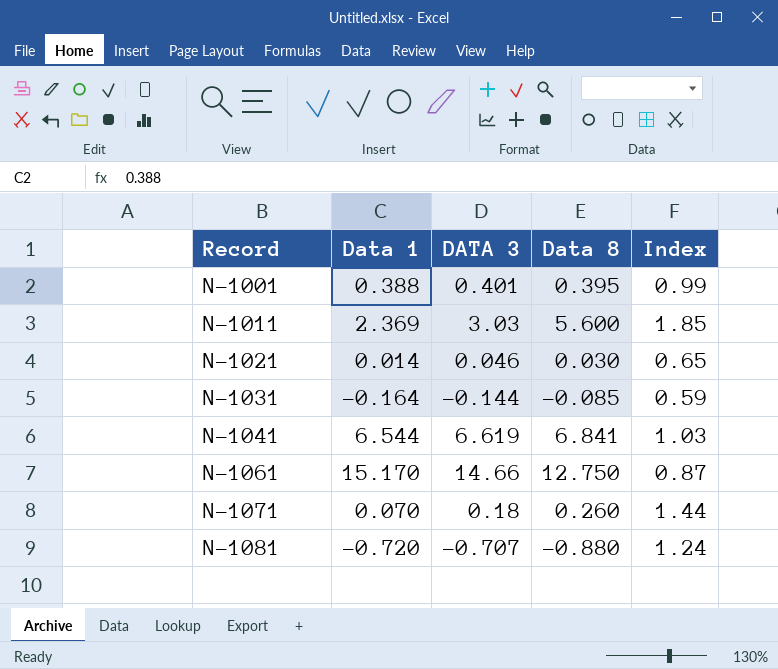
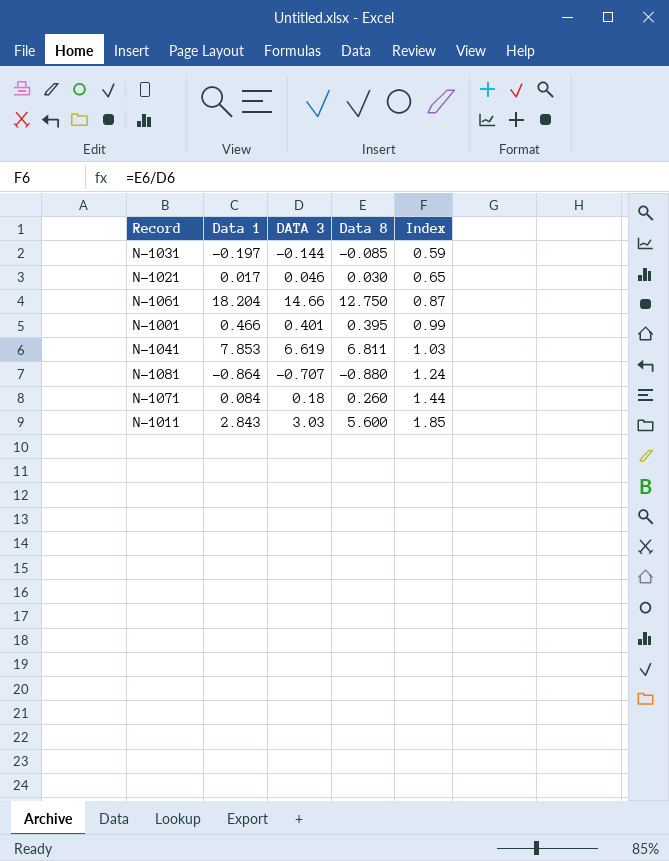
row order: Record ascending -> Index ascending
N-1031 | Data 1: -0.164 -> -0.197
N-1021 | Data 1: 0.014 -> 0.017
N-1061 | Data 1: 15.170 -> 18.204
N-1001 | Data 1: 0.388 -> 0.466
N-1041 | Data 1: 6.544 -> 7.853
N-1041 | Data 8: 6.841 -> 6.811
N-1081 | Data 1: -0.720 -> -0.864
N-1071 | Data 1: 0.070 -> 0.084
N-1011 | Data 1: 2.369 -> 2.843

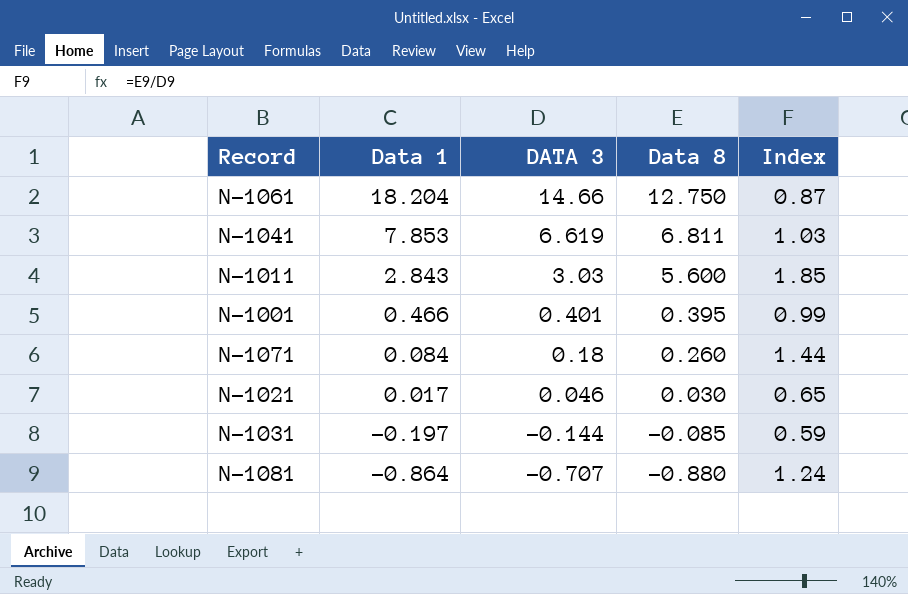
row order: Index ascending -> Data 1 descending

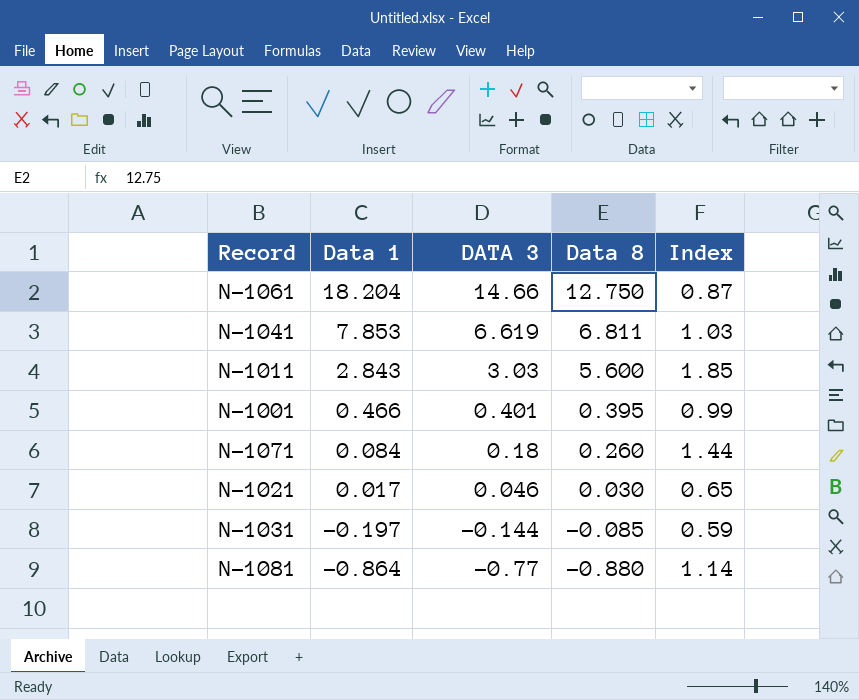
N-1081 | DATA 3: -0.707 -> -0.77
N-1081 | Index: 1.24 -> 1.14

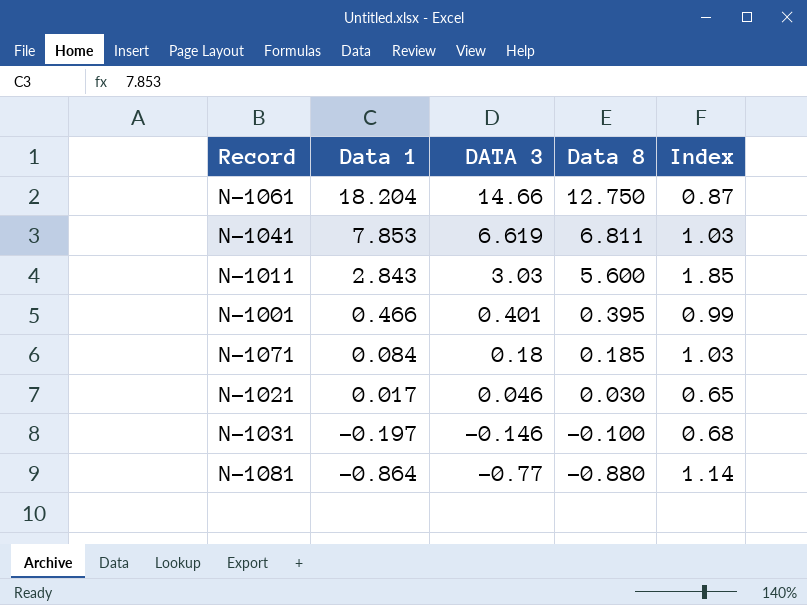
N-1071 | Data 8: 0.260 -> 0.185
N-1071 | Index: 1.44 -> 1.03
N-1031 | DATA 3: -0.144 -> -0.146
N-1031 | Data 8: -0.085 -> -0.100
N-1031 | Index: 0.59 -> 0.68

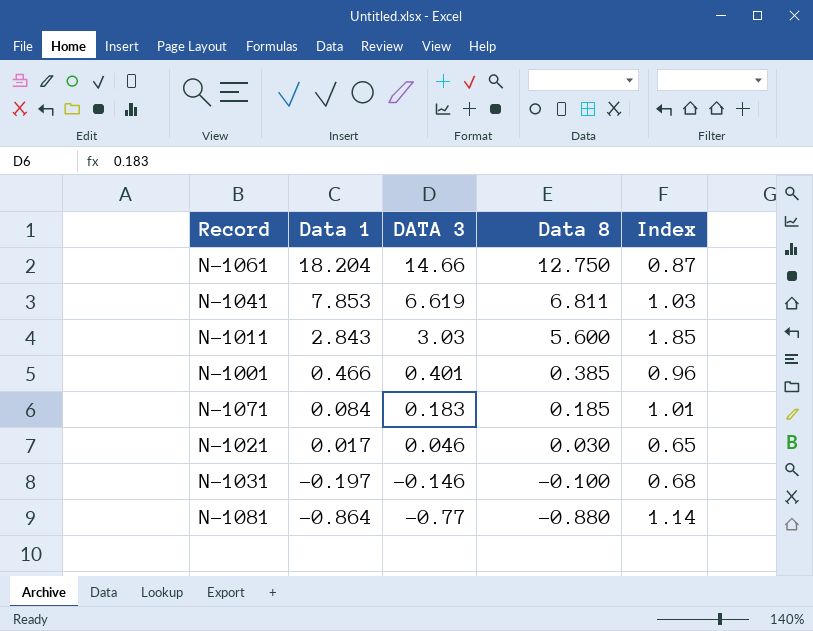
N-1001 | Data 8: 0.395 -> 0.385
N-1001 | Index: 0.99 -> 0.96
N-1071 | DATA 3: 0.18 -> 0.183
N-1071 | Index: 1.03 -> 1.01

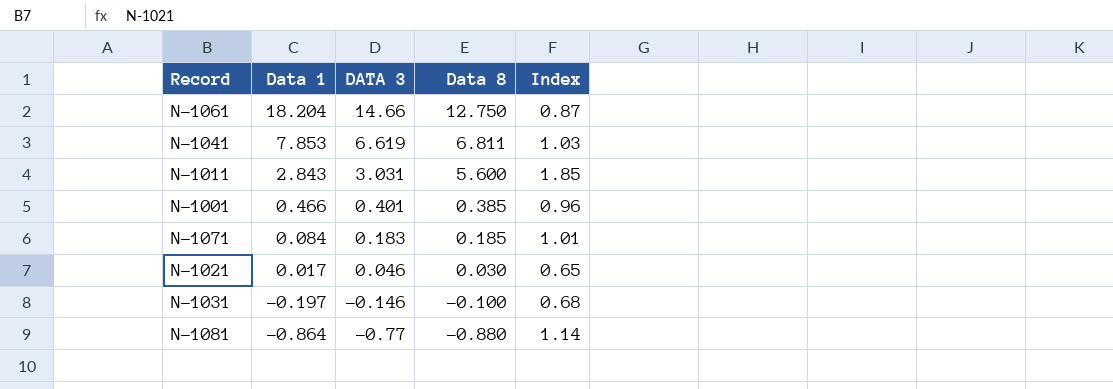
N-1011 | DATA 3: 3.03 -> 3.031

